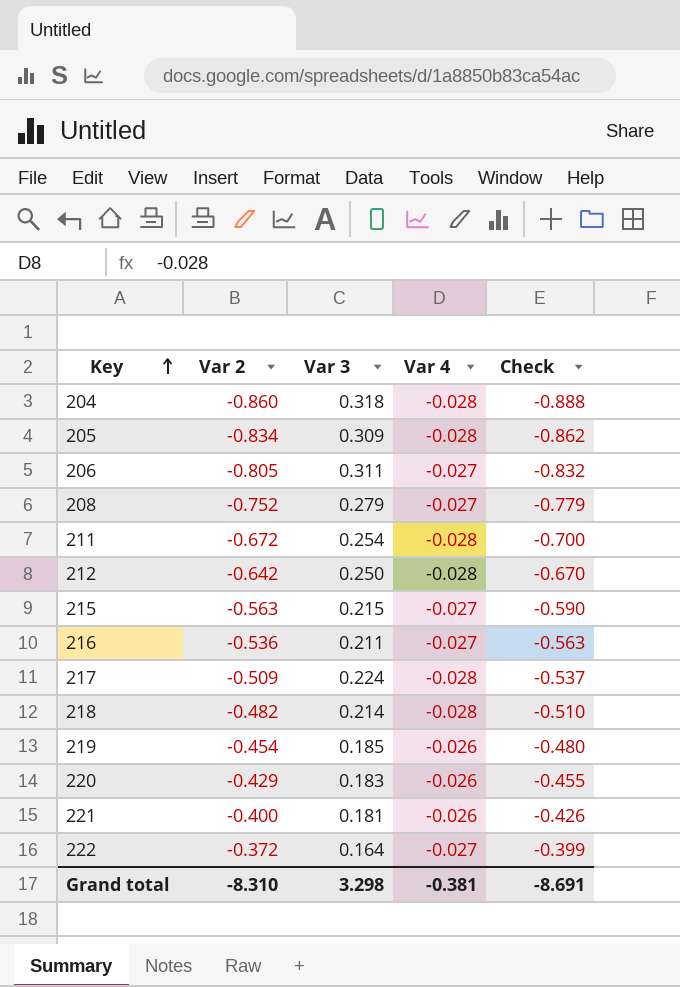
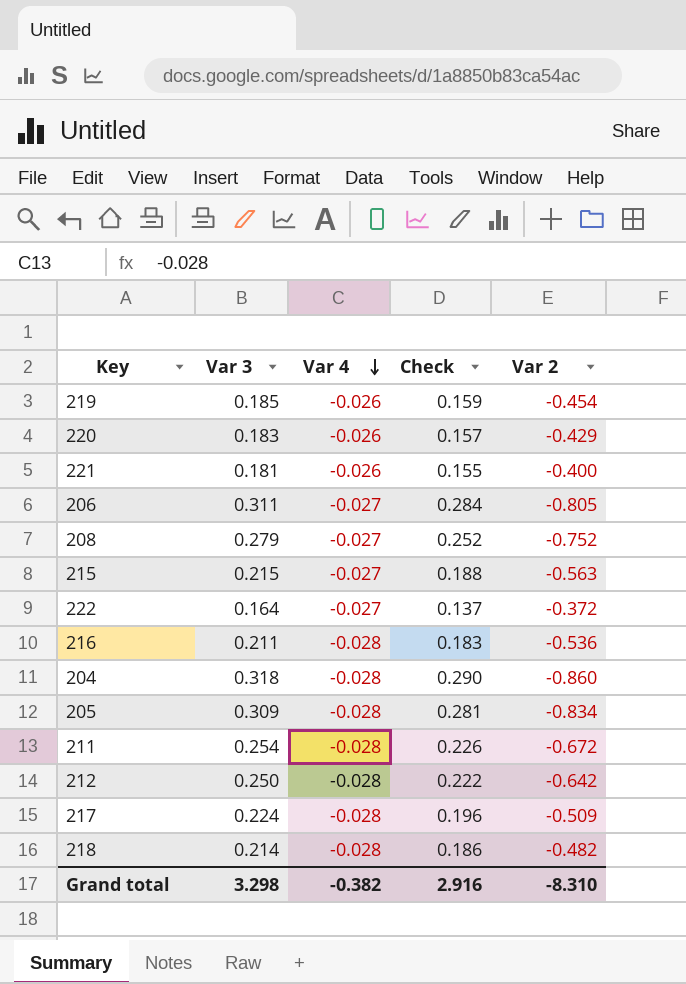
row order: Key ascending -> Var 4 descending
column Check | formula: [Var 2] + [Var 4] -> [Var 3] + [Var 4]
column Var 2 | position: 2 -> 5
216 | Var 4: -0.027 -> -0.028
Grand total | Var 4: -0.381 -> -0.382
Grand total | Check: -8.691 -> 2.916

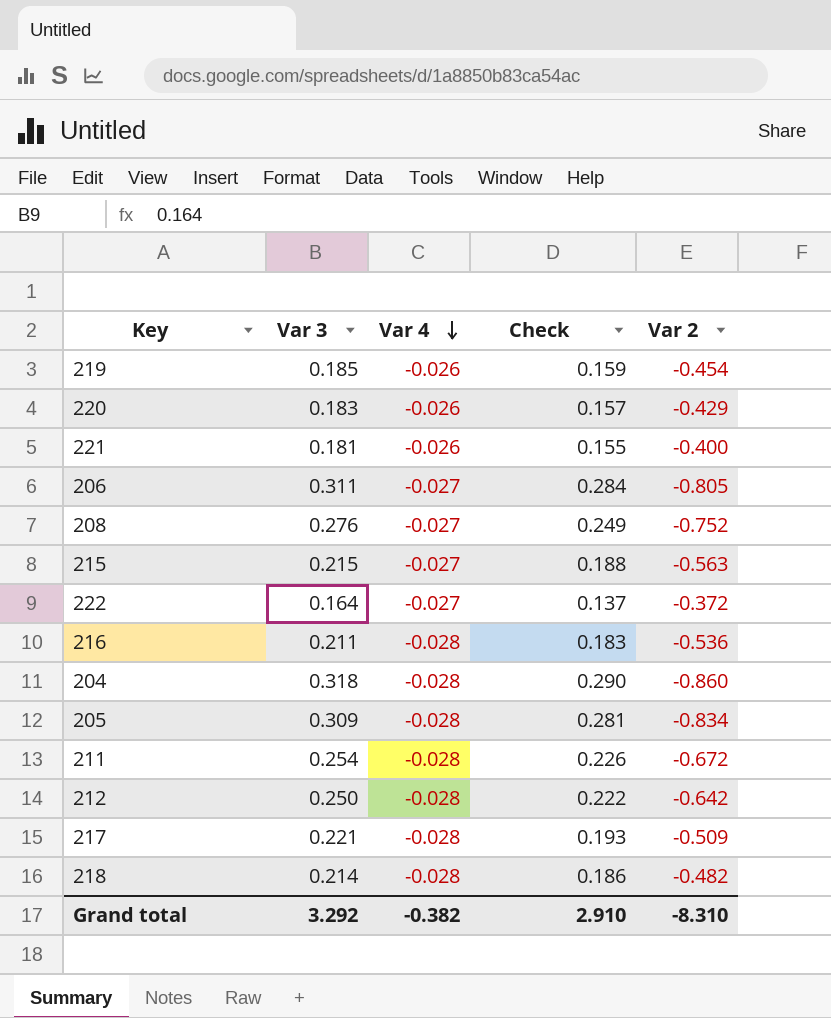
208 | Var 3: 0.279 -> 0.276
208 | Check: 0.252 -> 0.249
217 | Var 3: 0.224 -> 0.221
217 | Check: 0.196 -> 0.193
Grand total | Var 3: 3.298 -> 3.292
Grand total | Check: 2.916 -> 2.910

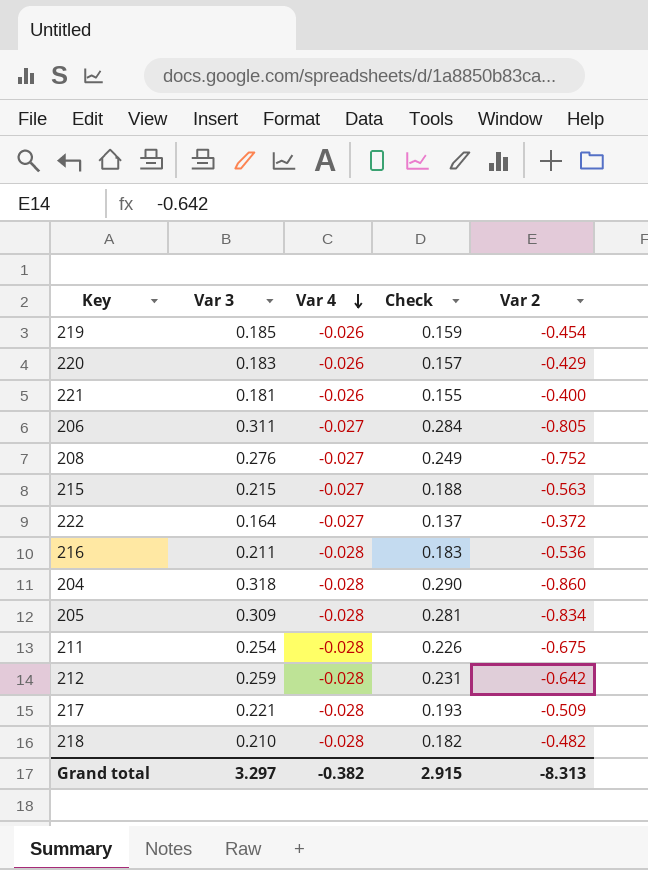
211 | Var 2: -0.672 -> -0.675
212 | Var 3: 0.250 -> 0.259
212 | Check: 0.222 -> 0.231
218 | Var 3: 0.214 -> 0.210
218 | Check: 0.186 -> 0.182
Grand total | Var 3: 3.292 -> 3.297
Grand total | Check: 2.910 -> 2.915
Grand total | Var 2: -8.310 -> -8.313

